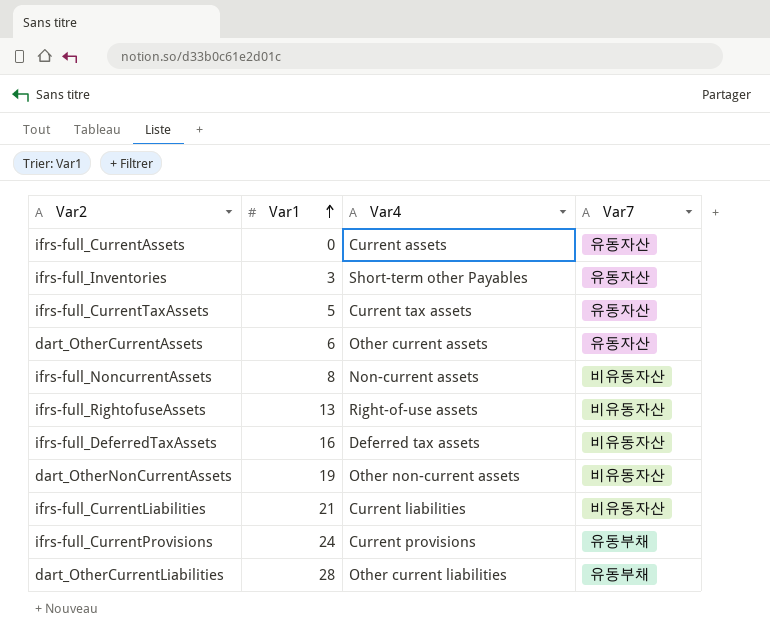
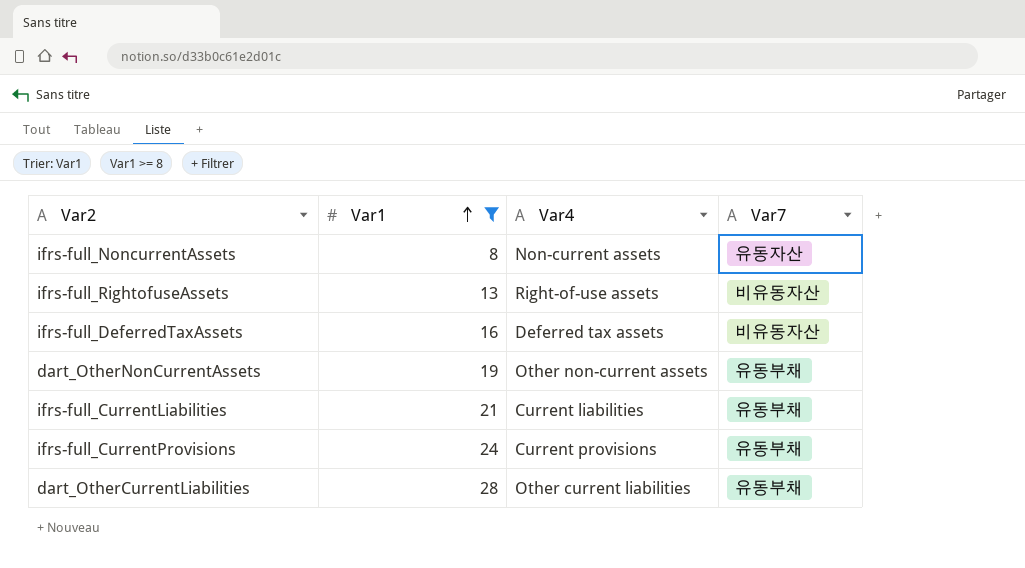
filter: none -> Var1 >= 8
ifrs-full_NoncurrentAssets | Var7: 비유동자산 -> 유동자산
dart_OtherNonCurrentAssets | Var7: 비유동자산 -> 유동부채
ifrs-full_CurrentLiabilities | Var7: 비유동자산 -> 유동부채

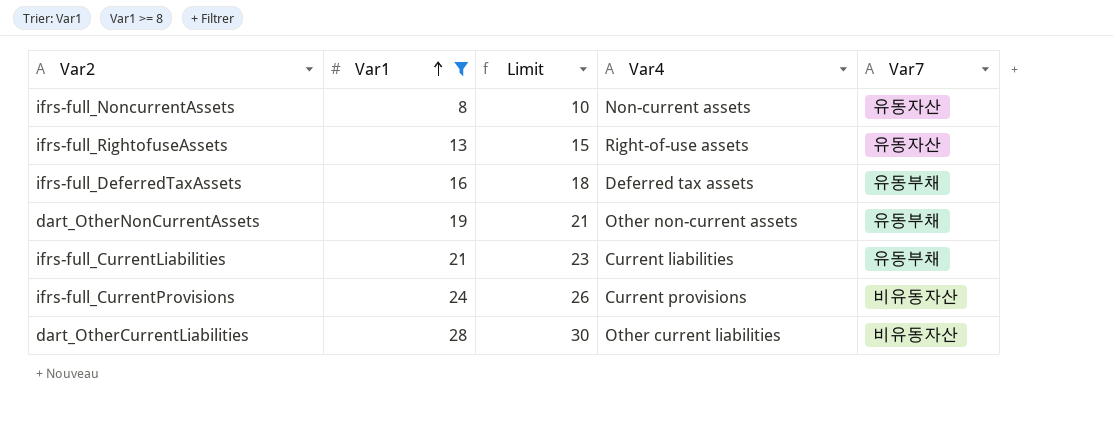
column Limit | formula: none -> [Var1] + 2
ifrs-full_RightofuseAssets | Var7: 비유동자산 -> 유동자산
ifrs-full_DeferredTaxAssets | Var7: 비유동자산 -> 유동부채
ifrs-full_CurrentProvisions | Var7: 유동부채 -> 비유동자산
dart_OtherCurrentLiabilities | Var7: 유동부채 -> 비유동자산

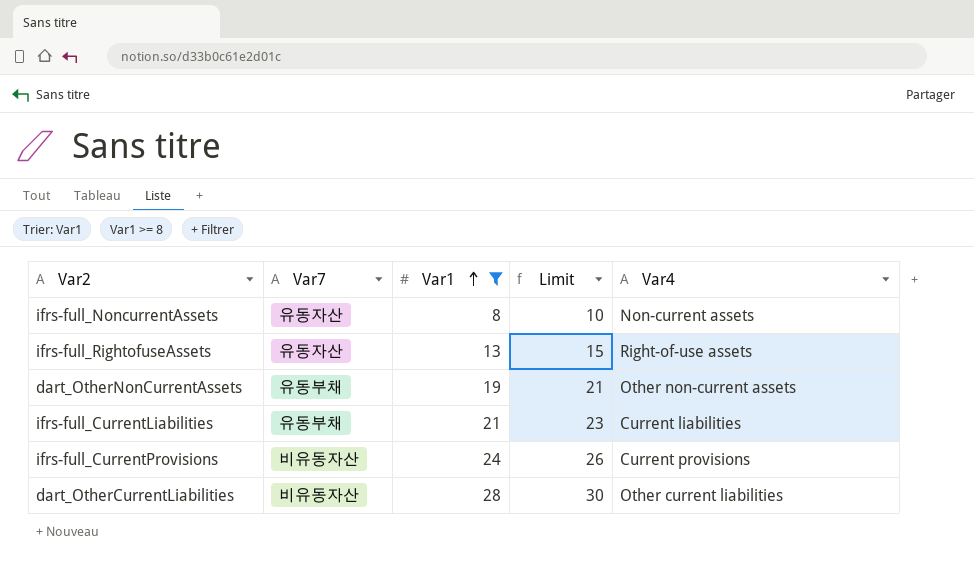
column Var7 | position: 5 -> 2
row ifrs-full_DeferredTaxAssets: 16 | 18 | Deferred tax assets | 유동부채 -> none

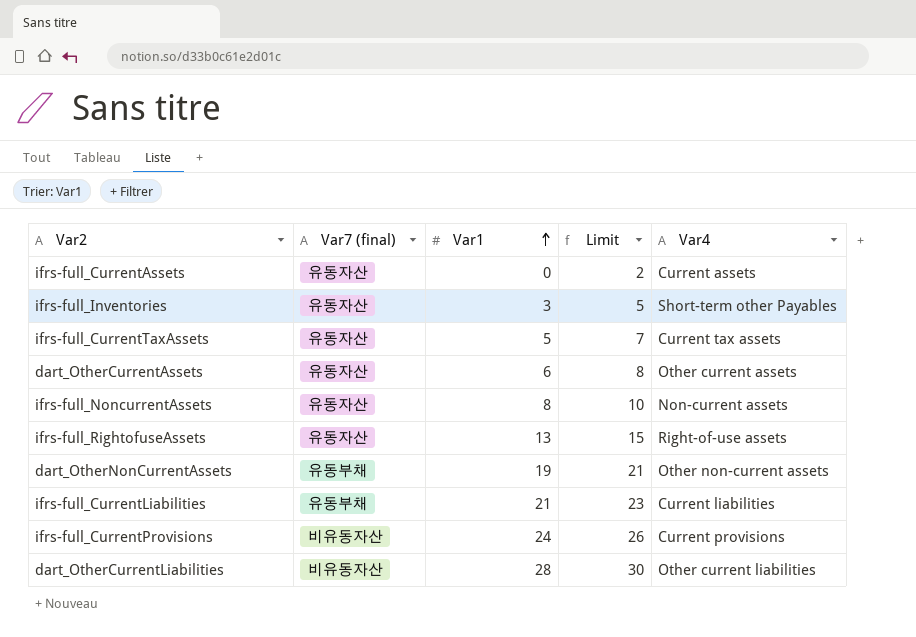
filter: Var1 >= 8 -> none
column name: Var7 -> Var7 (final)

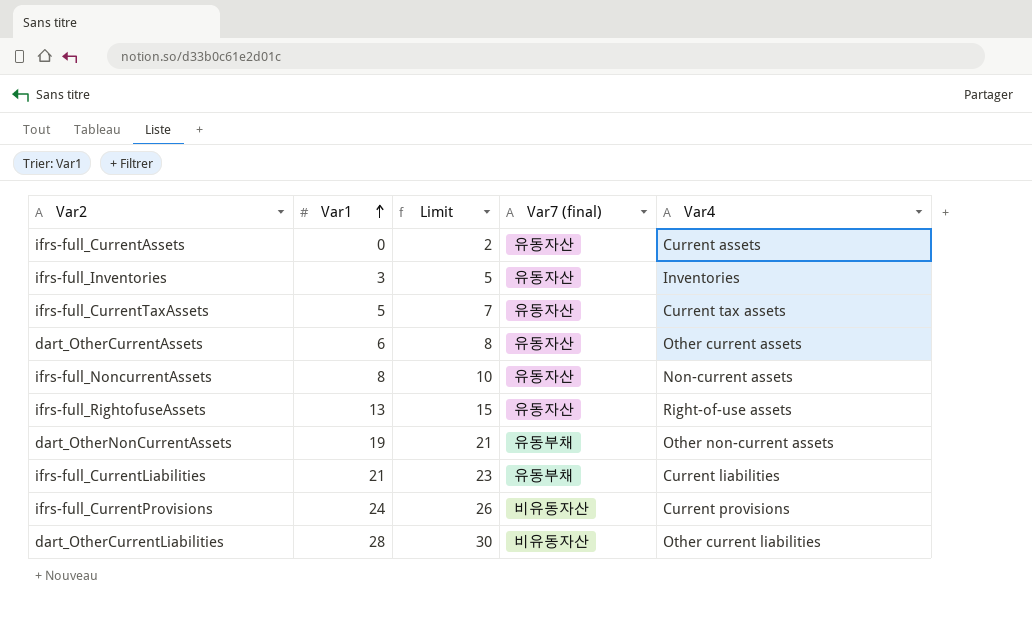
column Var7 (final) | position: 2 -> 4
ifrs-full_Inventories | Var4: Short-term other Payables -> Inventories

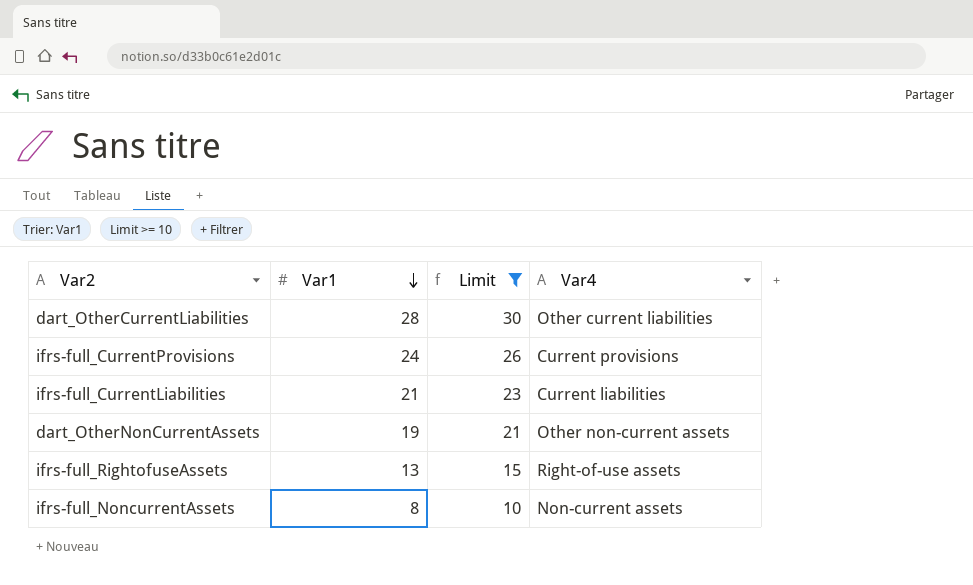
filter: none -> Limit >= 10
row order: Var1 ascending -> Var1 descending
column Var7 (final) | position: 4 -> none

